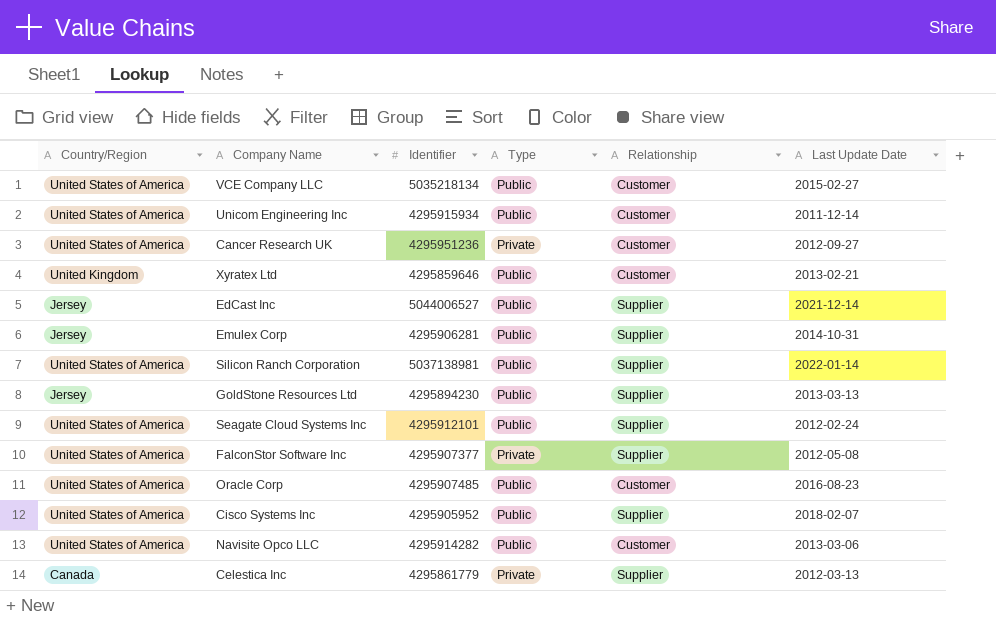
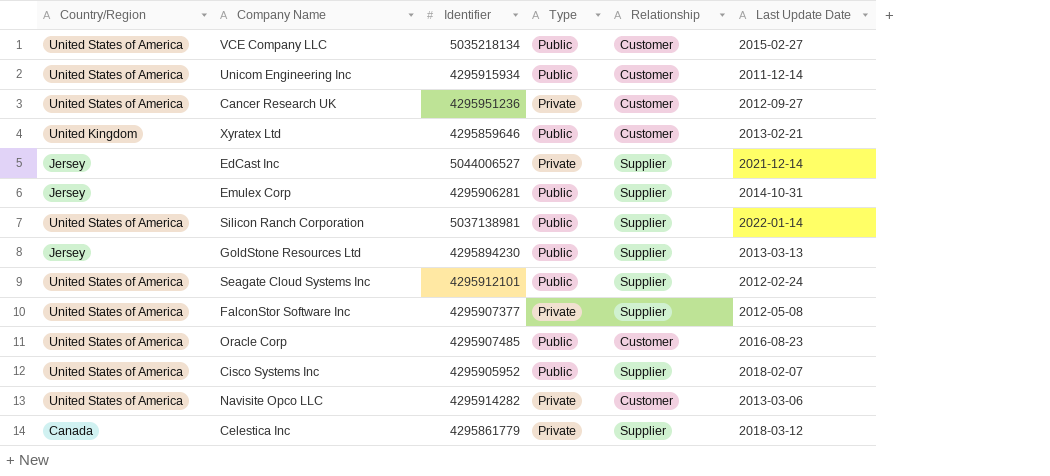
EdCast Inc | Type: Public -> Private
Navisite Opco LLC | Type: Public -> Private
Celestica Inc | Last Update Date: 2012-03-13 -> 2018-03-12

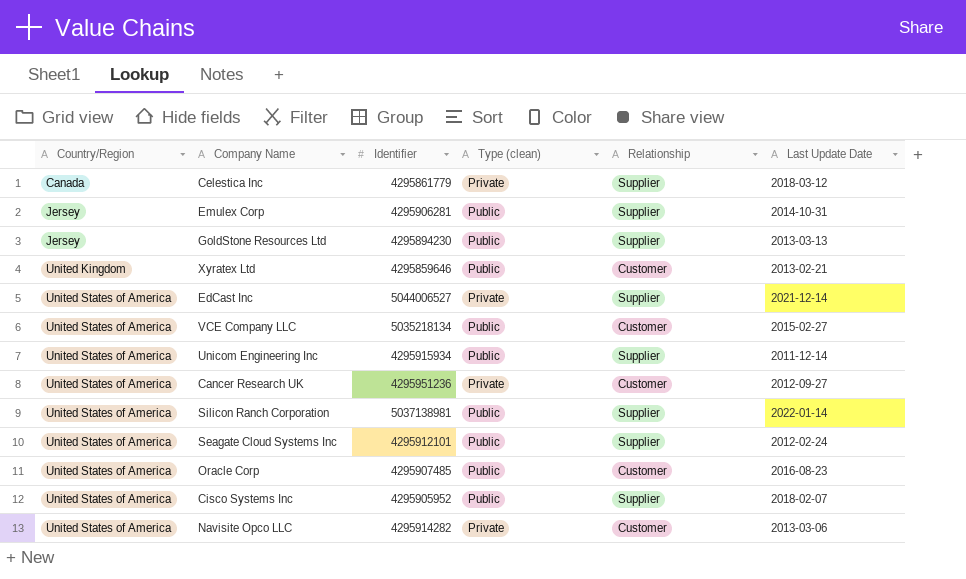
row order: none -> Country/Region ascending
column name: Type -> Type (clean)
row FalconStor Software Inc: United States of America | 4295907377 | Private | Supplier | 2012-05-08 -> none
EdCast Inc | Country/Region: Jersey -> United States of America
Unicom Engineering Inc | Relationship: Customer -> Supplier

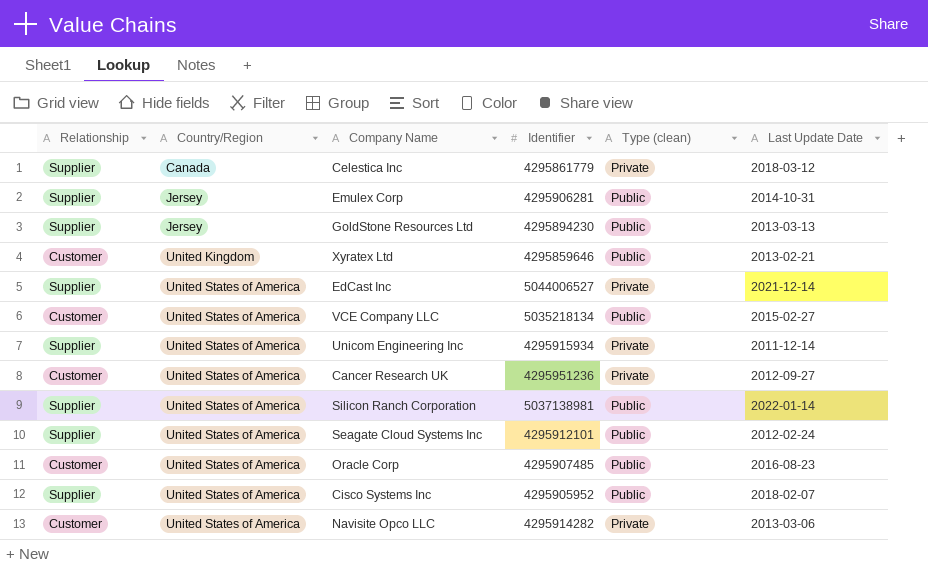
column Relationship | position: 5 -> 1
Unicom Engineering Inc | Type (clean): Public -> Private

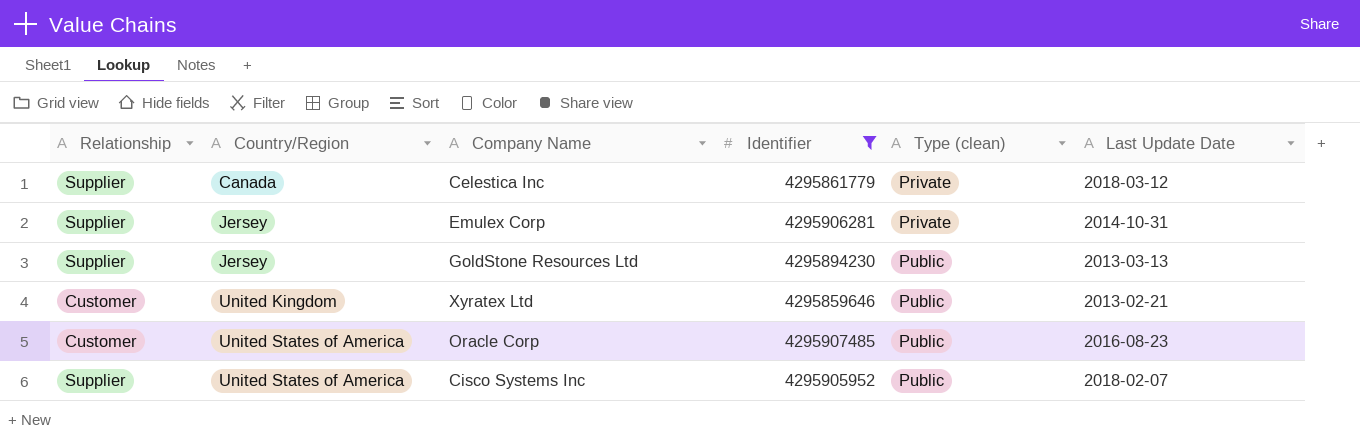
filter: none -> Identifier <= 4295907485
Emulex Corp | Type (clean): Public -> Private

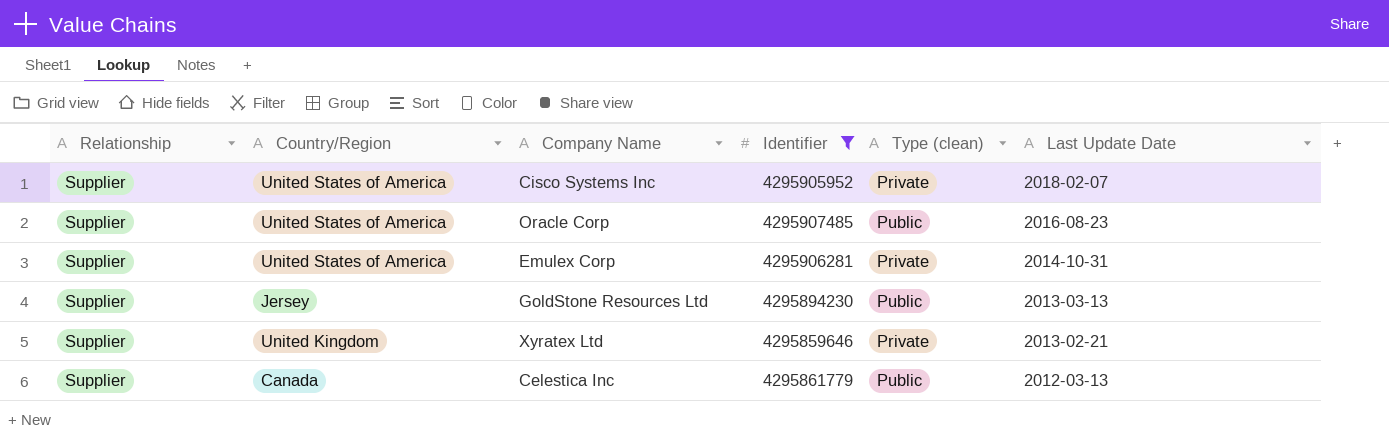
row order: Country/Region ascending -> Last Update Date descending
Cisco Systems Inc | Type (clean): Public -> Private
Oracle Corp | Relationship: Customer -> Supplier
Emulex Corp | Country/Region: Jersey -> United States of America
Xyratex Ltd | Relationship: Customer -> Supplier
Xyratex Ltd | Type (clean): Public -> Private
Celestica Inc | Type (clean): Private -> Public
Celestica Inc | Last Update Date: 2018-03-12 -> 2012-03-13

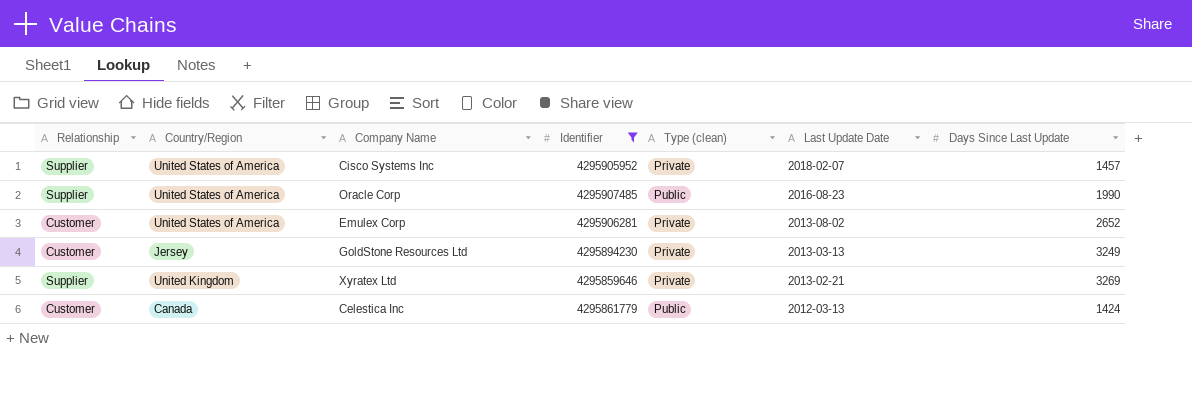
column Days Since Last Update | position: none -> 7
Emulex Corp | Relationship: Supplier -> Customer
Emulex Corp | Last Update Date: 2014-10-31 -> 2013-08-02
GoldStone Resources Ltd | Relationship: Supplier -> Customer
GoldStone Resources Ltd | Type (clean): Public -> Private
Celestica Inc | Relationship: Supplier -> Customer

